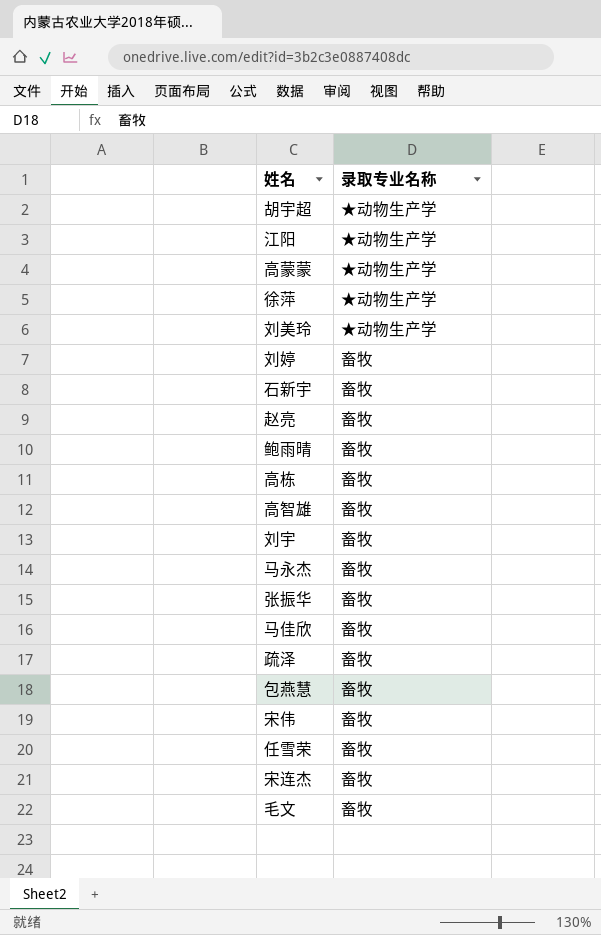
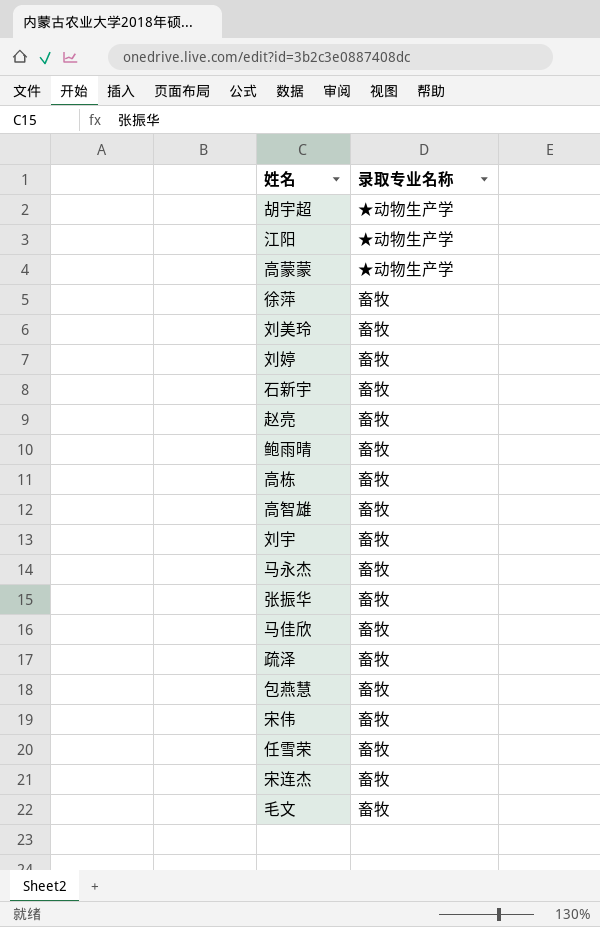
徐萍 | 录取专业名称: ★动物生产学 -> 畜牧
刘美玲 | 录取专业名称: ★动物生产学 -> 畜牧

